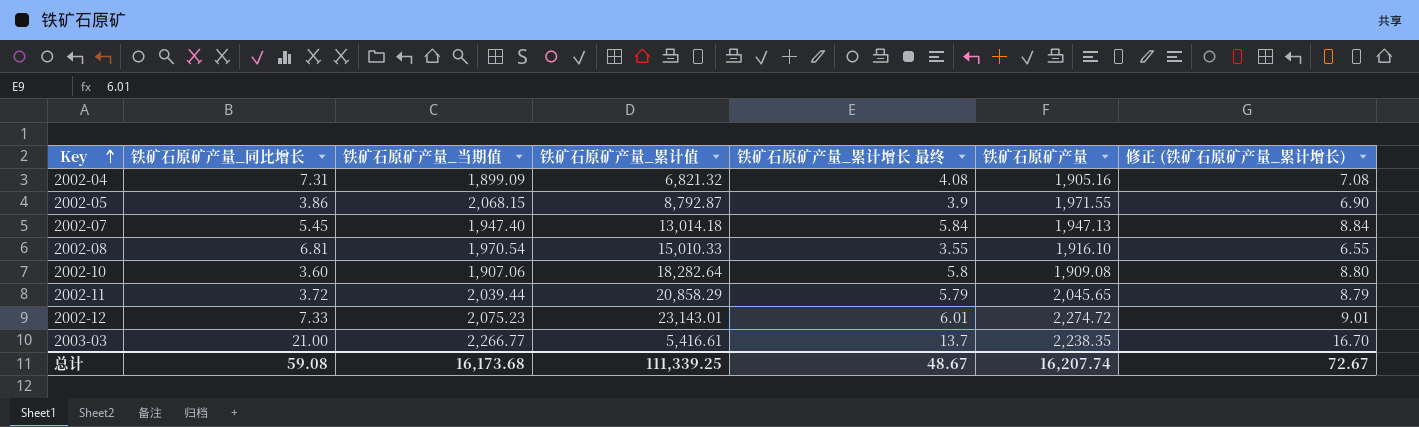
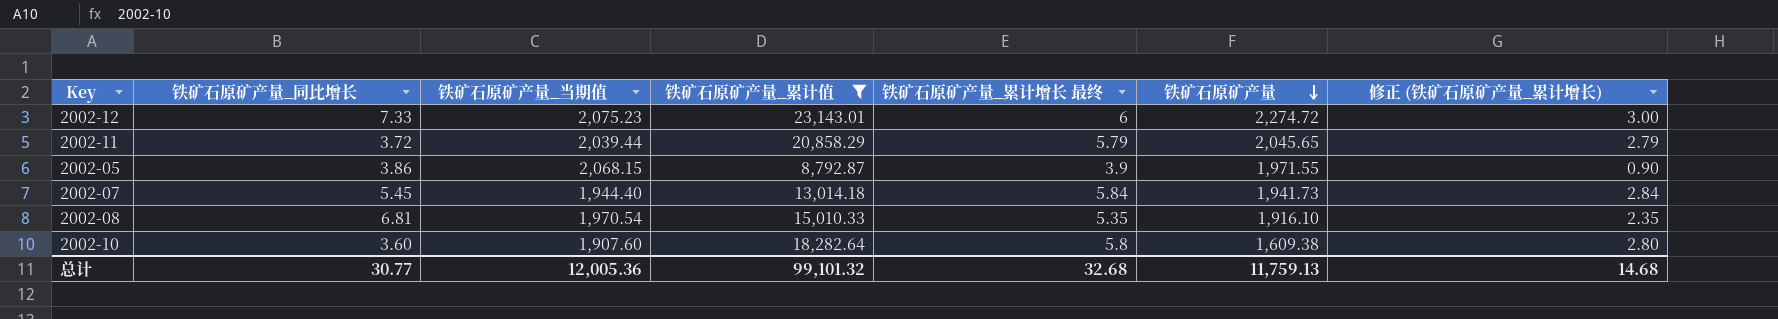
filter: none -> 铁矿石原矿产量_累计值 >= 8,792.87
row order: Key ascending -> 铁矿石原矿产量 descending
column 修正 (铁矿石原矿产量_累计增长) | formula: [铁矿石原矿产量_累计增长 最终] + 3 -> [铁矿石原矿产量_累计增长 最终] - 3
2002-12 | 铁矿石原矿产量_累计增长 最终: 6.01 -> 6
2002-07 | 铁矿石原矿产量_当期值: 1,947.40 -> 1,944.40
2002-07 | 铁矿石原矿产量: 1,947.13 -> 1,941.73
2002-08 | 铁矿石原矿产量_累计增长 最终: 3.55 -> 5.35
2002-10 | 铁矿石原矿产量_当期值: 1,907.06 -> 1,907.60
2002-10 | 铁矿石原矿产量: 1,909.08 -> 1,609.38
总计 | 铁矿石原矿产量_同比增长: 59.08 -> 30.77
总计 | 铁矿石原矿产量_当期值: 16,173.68 -> 12,005.36
总计 | 铁矿石原矿产量_累计值: 111,339.25 -> 99,101.32
总计 | 铁矿石原矿产量_累计增长 最终: 48.67 -> 32.68
总计 | 铁矿石原矿产量: 16,207.74 -> 11,759.13
总计 | 修正 (铁矿石原矿产量_累计增长): 72.67 -> 14.68

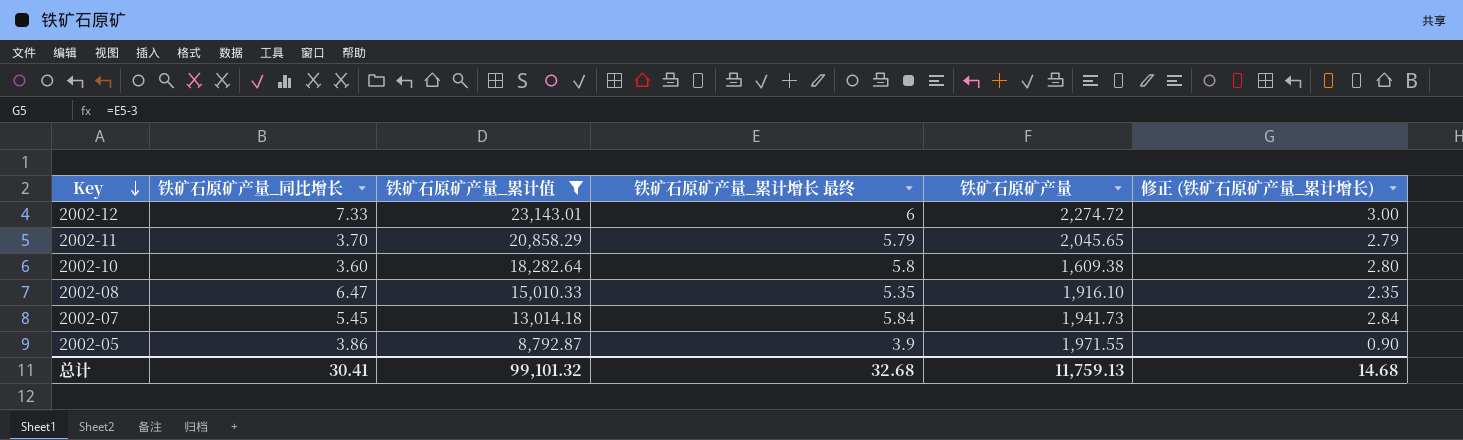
row order: 铁矿石原矿产量 descending -> Key descending
column 铁矿石原矿产量_当期值 | position: 3 -> none
2002-11 | 铁矿石原矿产量_同比增长: 3.72 -> 3.70
2002-08 | 铁矿石原矿产量_同比增长: 6.81 -> 6.47
总计 | 铁矿石原矿产量_同比增长: 30.77 -> 30.41

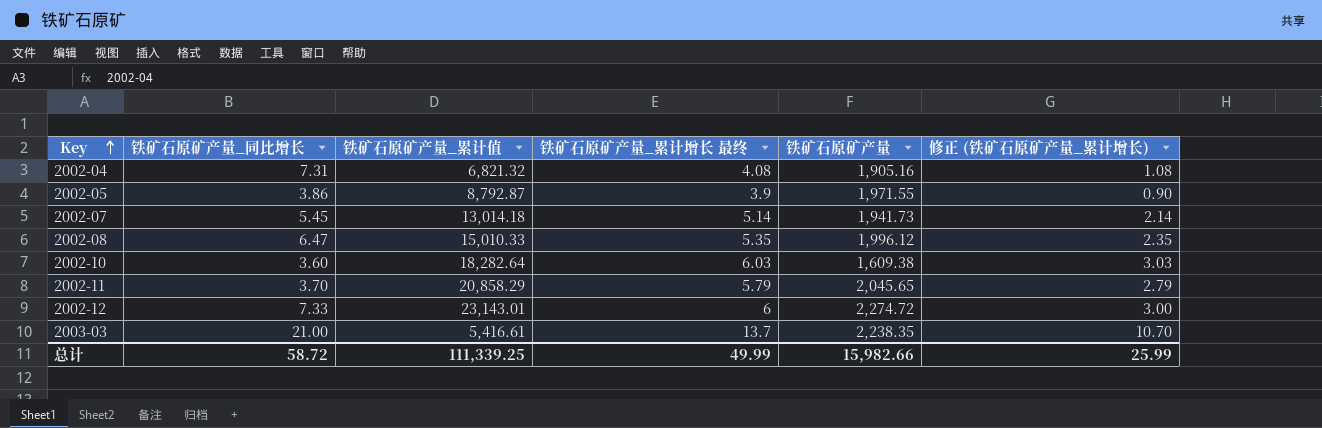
filter: 铁矿石原矿产量_累计值 >= 8,792.87 -> none
row order: Key descending -> Key ascending
2002-07 | 铁矿石原矿产量_累计增长 最终: 5.84 -> 5.14
2002-07 | 修正 (铁矿石原矿产量_累计增长): 2.84 -> 2.14
2002-08 | 铁矿石原矿产量: 1,916.10 -> 1,996.12
2002-10 | 铁矿石原矿产量_累计增长 最终: 5.8 -> 6.03
2002-10 | 修正 (铁矿石原矿产量_累计增长): 2.80 -> 3.03
总计 | 铁矿石原矿产量_同比增长: 30.41 -> 58.72
总计 | 铁矿石原矿产量_累计值: 99,101.32 -> 111,339.25
总计 | 铁矿石原矿产量_累计增长 最终: 32.68 -> 49.99
总计 | 铁矿石原矿产量: 11,759.13 -> 15,982.66
总计 | 修正 (铁矿石原矿产量_累计增长): 14.68 -> 25.99

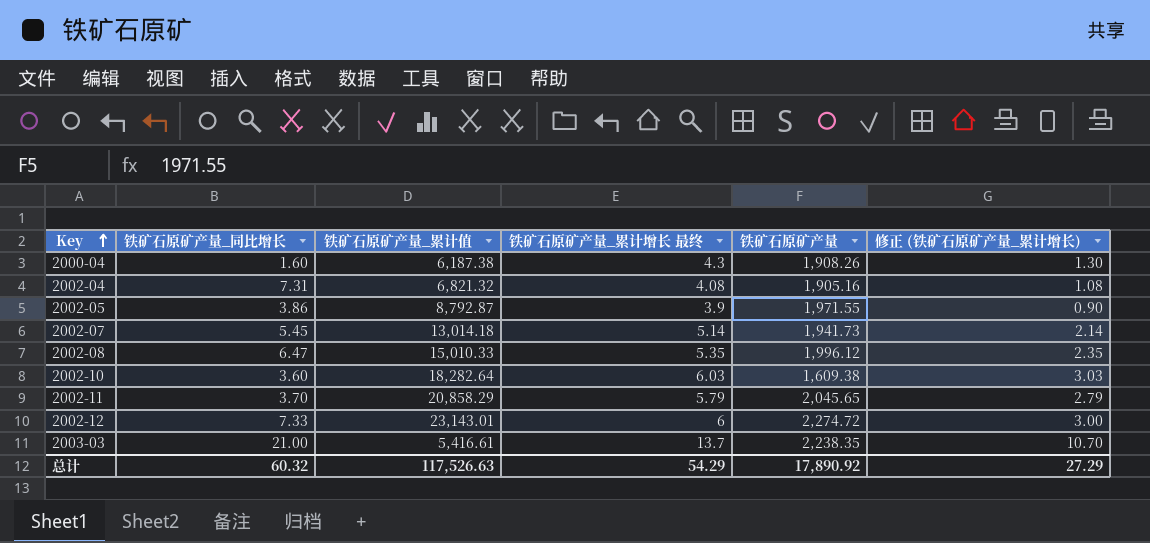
row 2000-04: none -> 1.60 | 6,187.38 | 4.3 | 1,908.26 | 1.30
总计 | 铁矿石原矿产量_同比增长: 58.72 -> 60.32
总计 | 铁矿石原矿产量_累计值: 111,339.25 -> 117,526.63
总计 | 铁矿石原矿产量_累计增长 最终: 49.99 -> 54.29
总计 | 铁矿石原矿产量: 15,982.66 -> 17,890.92
总计 | 修正 (铁矿石原矿产量_累计增长): 25.99 -> 27.29

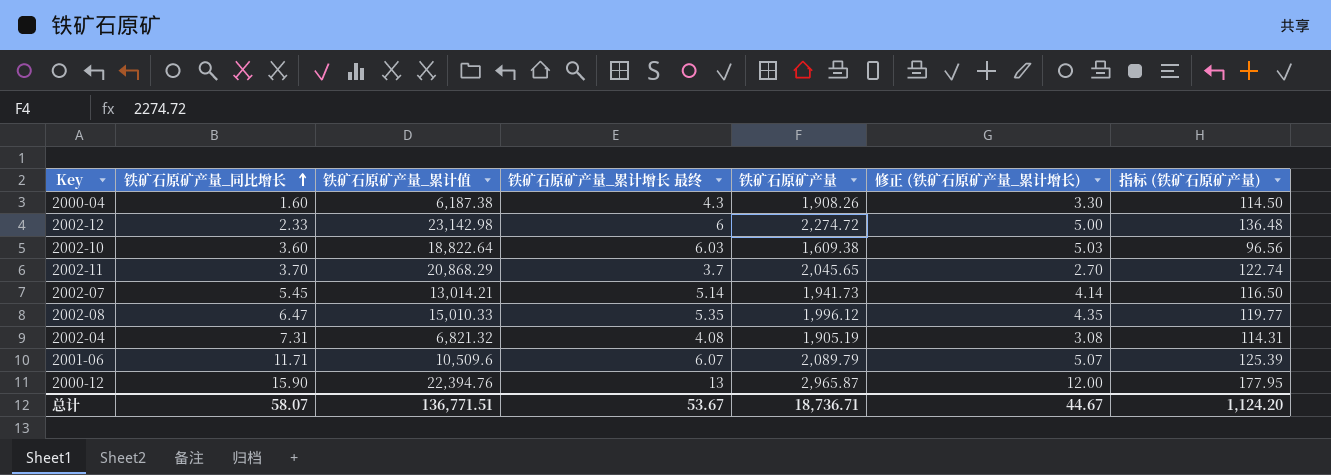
row order: Key ascending -> 铁矿石原矿产量_同比增长 ascending
column 修正 (铁矿石原矿产量_累计增长) | formula: [铁矿石原矿产量_累计增长 最终] - 3 -> [铁矿石原矿产量_累计增长 最终] - 1
column 指标 (铁矿石原矿产量) | formula: none -> [铁矿石原矿产量] * 0.06
row 2002-05: 3.86 | 8,792.87 | 3.9 | 1,971.55 | 0.90 -> none
row 2003-03: 21.00 | 5,416.61 | 13.7 | 2,238.35 | 10.70 -> none
2002-12 | 铁矿石原矿产量_同比增长: 7.33 -> 2.33
2002-12 | 铁矿石原矿产量_累计值: 23,143.01 -> 23,142.98
2002-10 | 铁矿石原矿产量_累计值: 18,282.64 -> 18,822.64
2002-11 | 铁矿石原矿产量_累计值: 20,858.29 -> 20,868.29
2002-11 | 铁矿石原矿产量_累计增长 最终: 5.79 -> 3.7
2002-07 | 铁矿石原矿产量_累计值: 13,014.18 -> 13,014.21
2002-04 | 铁矿石原矿产量: 1,905.16 -> 1,905.19
row 2001-06: none -> 11.71 | 10,509.6 | 6.07 | 2,089.79 | 5.07 | 125.39
row 2000-12: none -> 15.90 | 22,394.76 | 13 | 2,965.87 | 12.00 | 177.95
总计 | 铁矿石原矿产量_同比增长: 60.32 -> 58.07
总计 | 铁矿石原矿产量_累计值: 117,526.63 -> 136,771.51
总计 | 铁矿石原矿产量_累计增长 最终: 54.29 -> 53.67
总计 | 铁矿石原矿产量: 17,890.92 -> 18,736.71
总计 | 修正 (铁矿石原矿产量_累计增长): 27.29 -> 44.67

